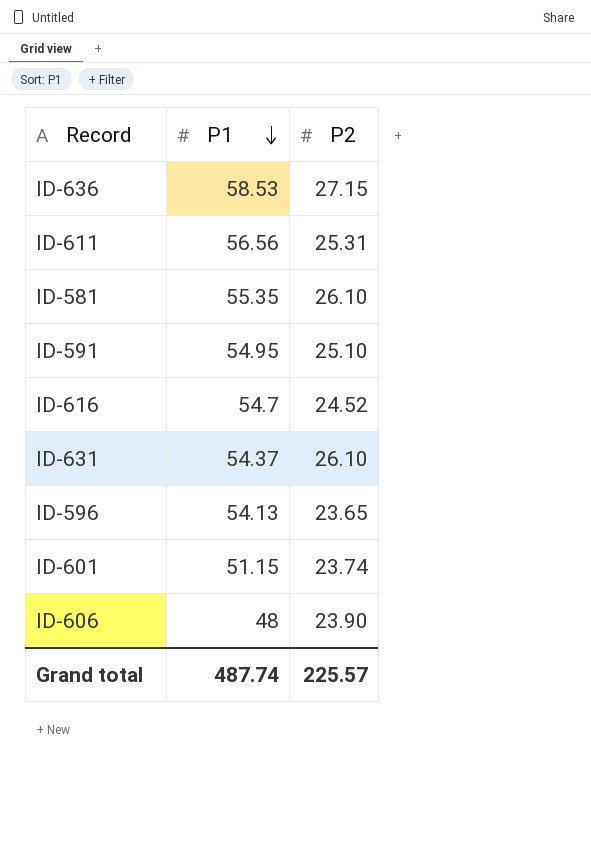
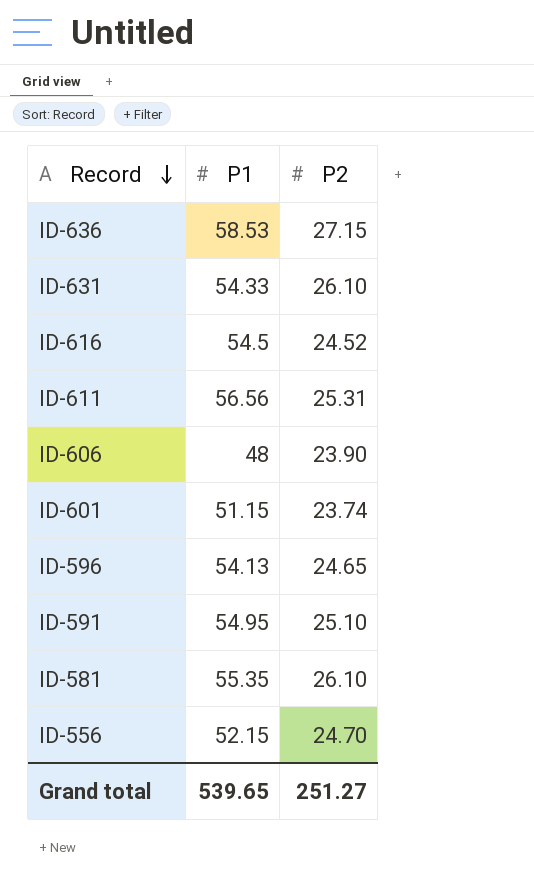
row order: P1 descending -> Record descending
ID-631 | P1: 54.37 -> 54.33
ID-616 | P1: 54.7 -> 54.5
ID-596 | P2: 23.65 -> 24.65
row ID-556: none -> 52.15 | 24.70
Grand total | P1: 487.74 -> 539.65
Grand total | P2: 225.57 -> 251.27

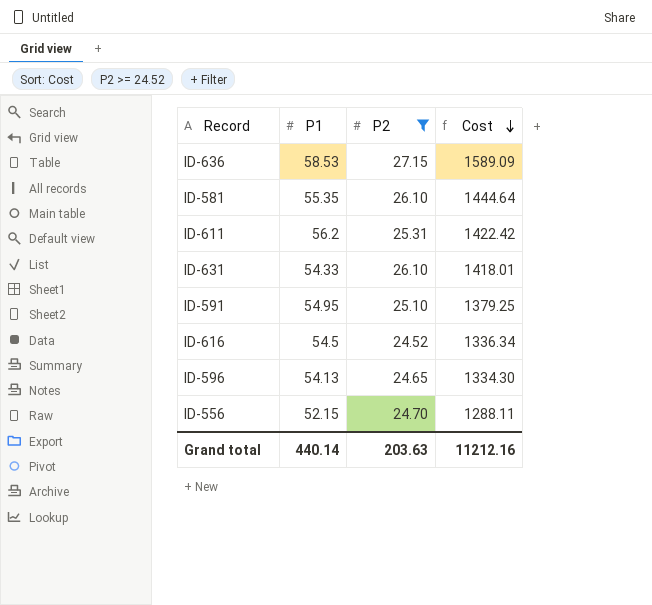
filter: none -> P2 >= 24.52
row order: Record descending -> Cost descending
column Cost | formula: none -> [P1] * [P2]
ID-611 | P1: 56.56 -> 56.2
Grand total | P1: 539.65 -> 440.14
Grand total | P2: 251.27 -> 203.63

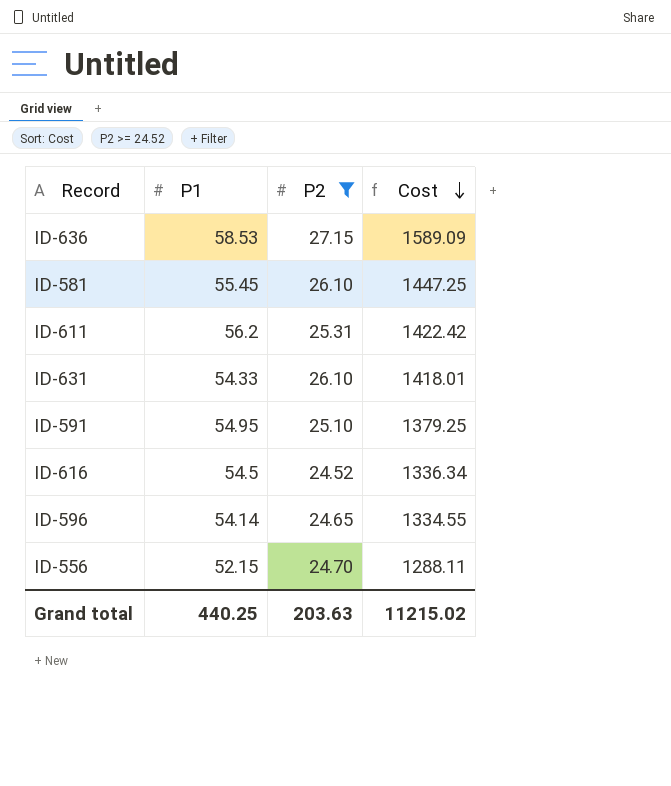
ID-581 | P1: 55.35 -> 55.45
ID-581 | Cost: 1444.64 -> 1447.25
ID-596 | P1: 54.13 -> 54.14
ID-596 | Cost: 1334.30 -> 1334.55
Grand total | P1: 440.14 -> 440.25
Grand total | Cost: 11212.16 -> 11215.02

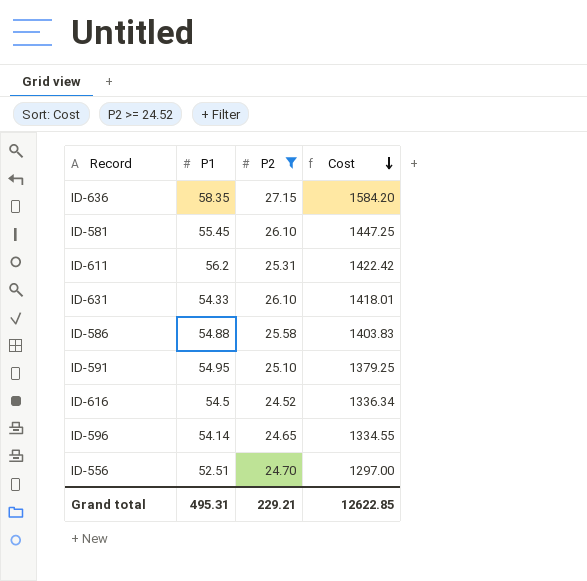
ID-636 | P1: 58.53 -> 58.35
ID-636 | Cost: 1589.09 -> 1584.20
row ID-586: none -> 54.88 | 25.58 | 1403.83
ID-556 | P1: 52.15 -> 52.51
ID-556 | Cost: 1288.11 -> 1297.00
Grand total | P1: 440.25 -> 495.31
Grand total | P2: 203.63 -> 229.21
Grand total | Cost: 11215.02 -> 12622.85

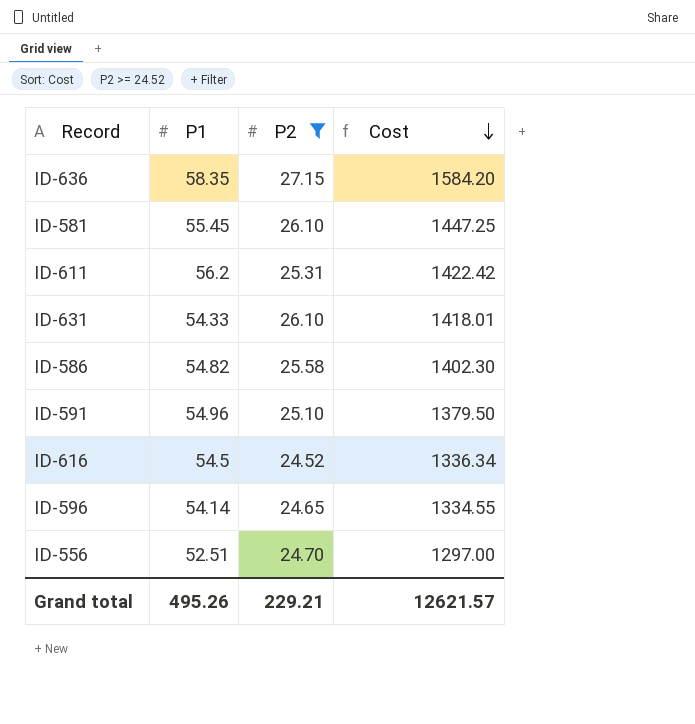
ID-586 | P1: 54.88 -> 54.82
ID-586 | Cost: 1403.83 -> 1402.30
ID-591 | P1: 54.95 -> 54.96
ID-591 | Cost: 1379.25 -> 1379.50
Grand total | P1: 495.31 -> 495.26
Grand total | Cost: 12622.85 -> 12621.57

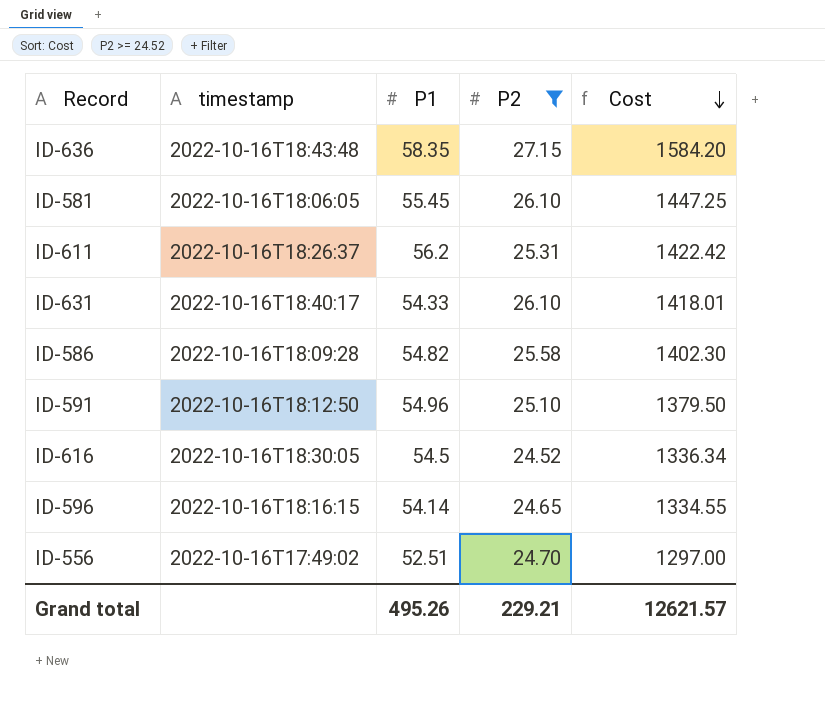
column timestamp | position: none -> 2

